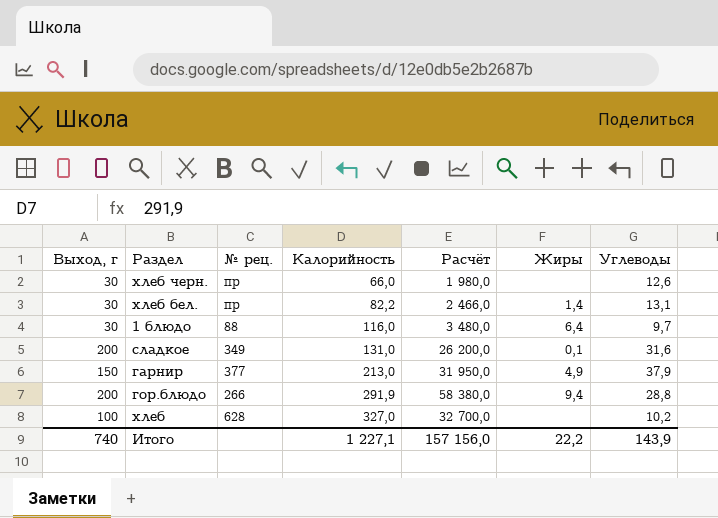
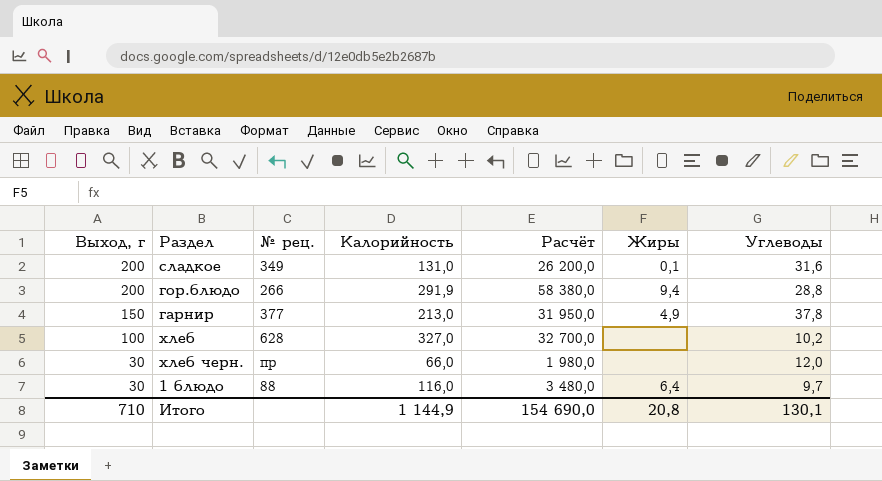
row order: Калорийность ascending -> Выход, г descending
row хлеб бел.: 30 | пр | 82,2 | 2 466,0 | 1,4 | 13,1 -> none
гарнир | Углеводы: 37,9 -> 37,8
хлеб черн. | Углеводы: 12,6 -> 12,0
Итого | Выход, г: 740 -> 710
Итого | Калорийность: 1 227,1 -> 1 144,9
Итого | Расчёт: 157 156,0 -> 154 690,0
Итого | Жиры: 22,2 -> 20,8
Итого | Углеводы: 143,9 -> 130,1

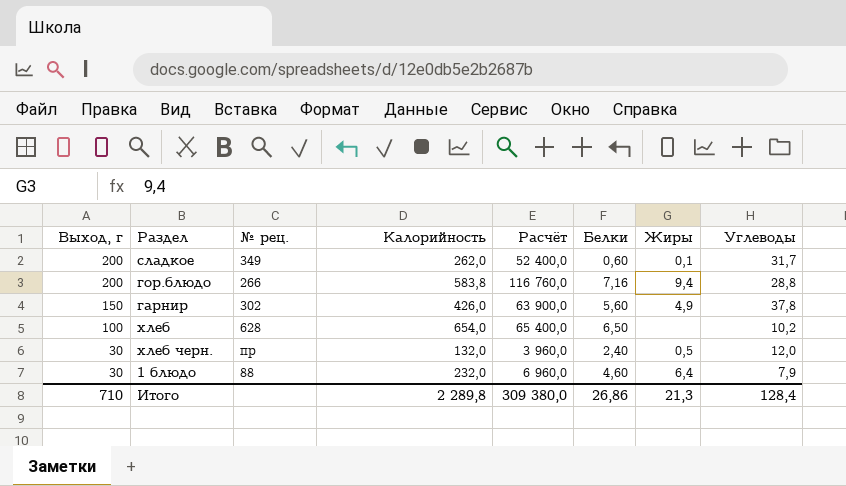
column Белки | position: none -> 6
сладкое | Калорийность: 131,0 -> 262,0
сладкое | Расчёт: 26 200,0 -> 52 400,0
сладкое | Углеводы: 31,6 -> 31,7
гор.блюдо | Калорийность: 291,9 -> 583,8
гор.блюдо | Расчёт: 58 380,0 -> 116 760,0
гарнир | № рец.: 377 -> 302
гарнир | Калорийность: 213,0 -> 426,0
гарнир | Расчёт: 31 950,0 -> 63 900,0
хлеб | Калорийность: 327,0 -> 654,0
хлеб | Расчёт: 32 700,0 -> 65 400,0
хлеб черн. | Калорийность: 66,0 -> 132,0
хлеб черн. | Расчёт: 1 980,0 -> 3 960,0
хлеб черн. | Жиры: none -> 0,5
1 блюдо | Калорийность: 116,0 -> 232,0
1 блюдо | Расчёт: 3 480,0 -> 6 960,0
1 блюдо | Углеводы: 9,7 -> 7,9
Итого | Калорийность: 1 144,9 -> 2 289,8
Итого | Расчёт: 154 690,0 -> 309 380,0
Итого | Жиры: 20,8 -> 21,3
Итого | Углеводы: 130,1 -> 128,4

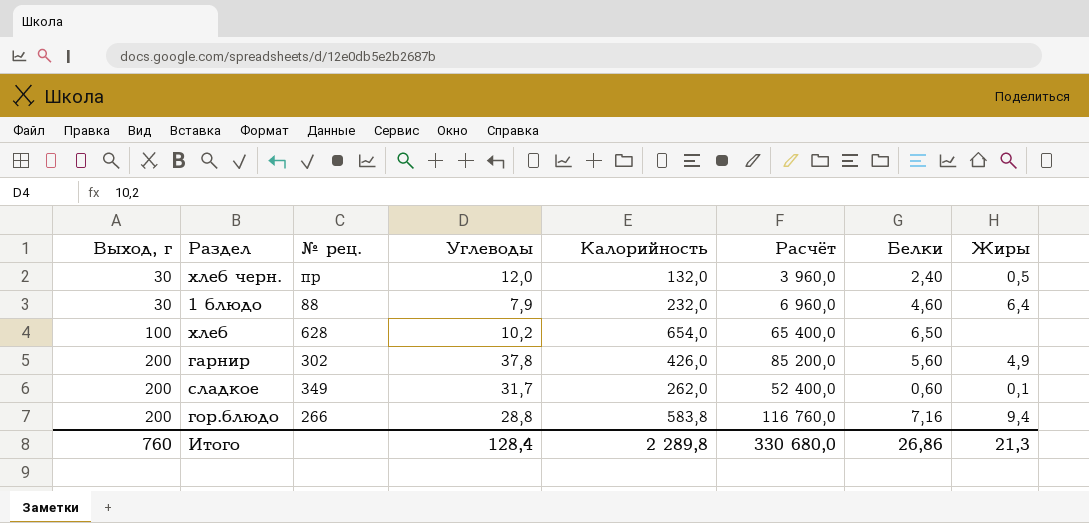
row order: Выход, г descending -> Выход, г ascending
column Углеводы | position: 8 -> 4
гарнир | Выход, г: 150 -> 200
гарнир | Расчёт: 63 900,0 -> 85 200,0
Итого | Выход, г: 710 -> 760
Итого | Расчёт: 309 380,0 -> 330 680,0

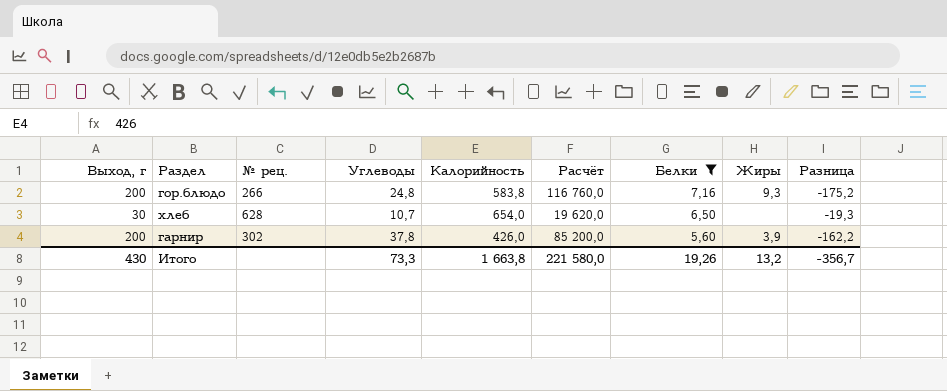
filter: none -> Белки >= 5,60
row order: Выход, г ascending -> Белки descending
column Разница | formula: none -> [Углеводы] - [Выход, г]
гор.блюдо | Углеводы: 28,8 -> 24,8
гор.блюдо | Жиры: 9,4 -> 9,3
хлеб | Выход, г: 100 -> 30
хлеб | Углеводы: 10,2 -> 10,7
хлеб | Расчёт: 65 400,0 -> 19 620,0
гарнир | Жиры: 4,9 -> 3,9
Итого | Выход, г: 760 -> 430
Итого | Углеводы: 128,4 -> 73,3
Итого | Калорийность: 2 289,8 -> 1 663,8
Итого | Расчёт: 330 680,0 -> 221 580,0
Итого | Белки: 26,86 -> 19,26
Итого | Жиры: 21,3 -> 13,2

